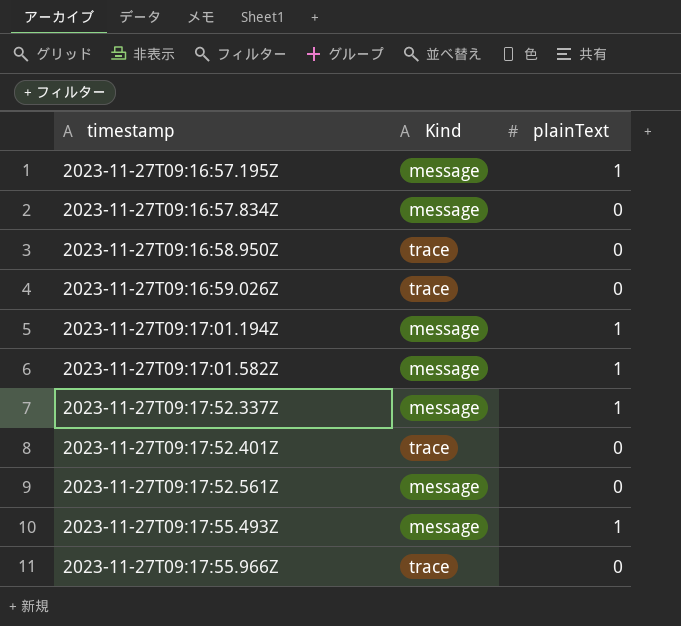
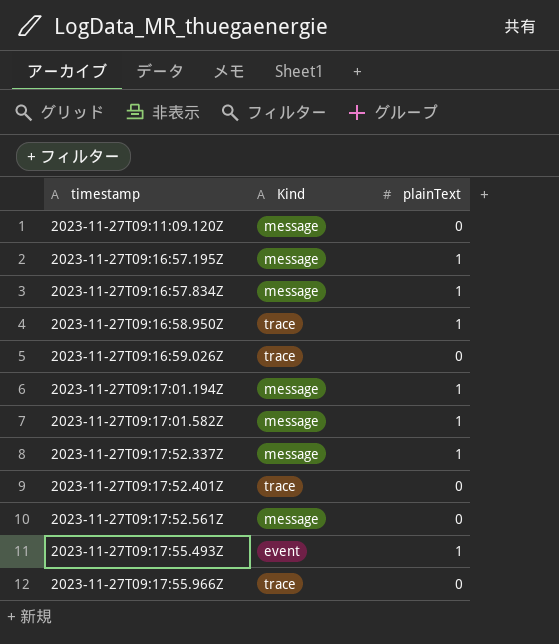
row 2023-11-27T09:11:09.120Z: none -> message | 0
2023-11-27T09:16:57.834Z | plainText: 0 -> 1
2023-11-27T09:16:58.950Z | plainText: 0 -> 1
2023-11-27T09:17:55.493Z | Kind: message -> event

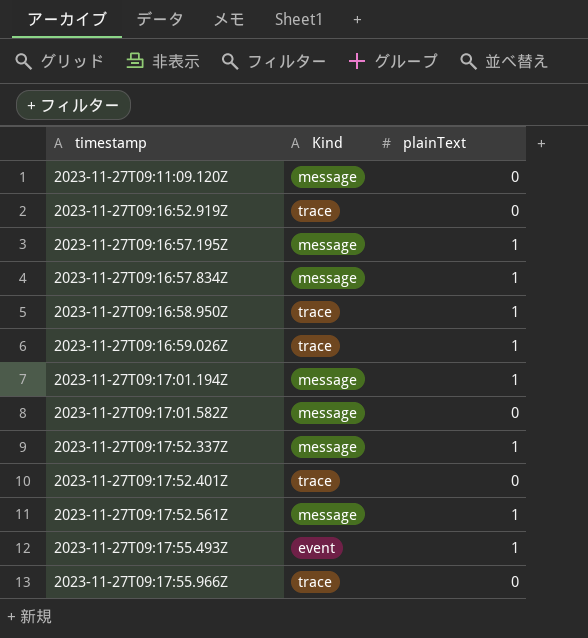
row 2023-11-27T09:16:52.919Z: none -> trace | 0
2023-11-27T09:16:59.026Z | plainText: 0 -> 1
2023-11-27T09:17:01.582Z | plainText: 1 -> 0
2023-11-27T09:17:52.561Z | plainText: 0 -> 1

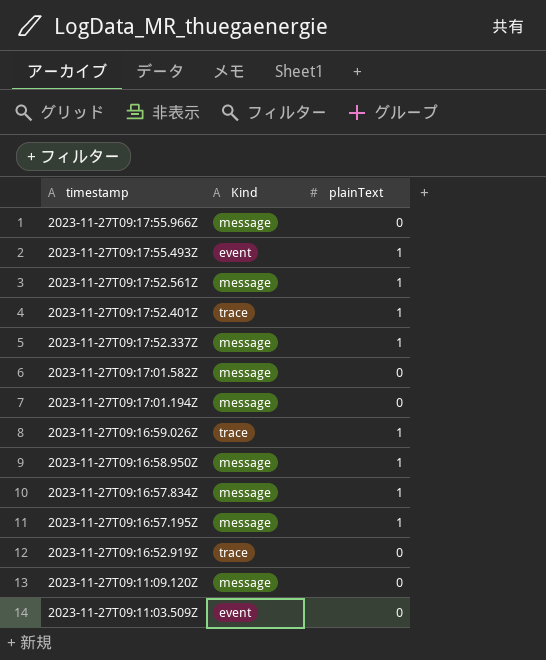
row order: timestamp ascending -> timestamp descending
2023-11-27T09:17:55.966Z | Kind: trace -> message
2023-11-27T09:17:52.401Z | plainText: 0 -> 1
2023-11-27T09:17:01.194Z | plainText: 1 -> 0
2023-11-27T09:16:58.950Z | Kind: trace -> message
row 2023-11-27T09:11:03.509Z: none -> event | 0

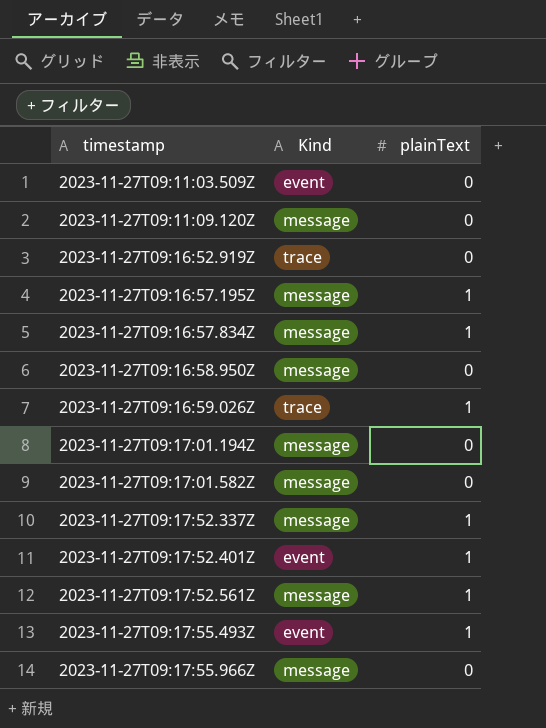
row order: timestamp descending -> timestamp ascending
2023-11-27T09:16:58.950Z | plainText: 1 -> 0
2023-11-27T09:17:52.401Z | Kind: trace -> event

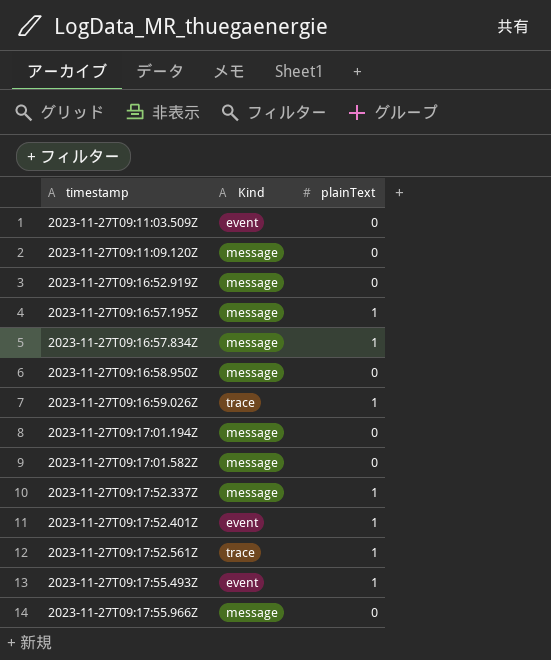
2023-11-27T09:16:52.919Z | Kind: trace -> message
2023-11-27T09:17:52.561Z | Kind: message -> trace

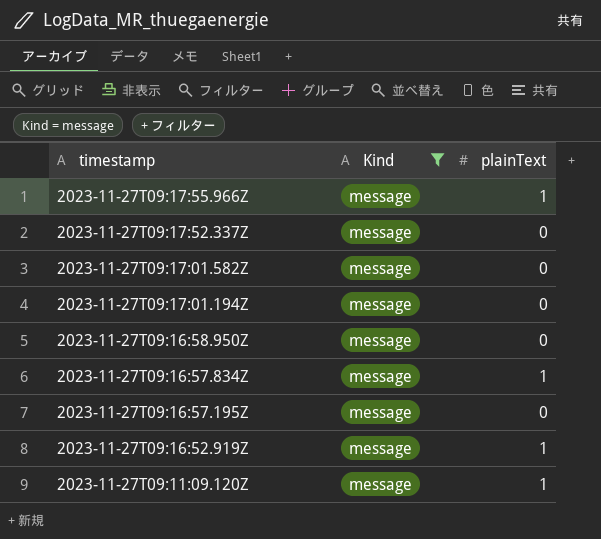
filter: none -> Kind = message
row order: timestamp ascending -> timestamp descending
2023-11-27T09:17:55.966Z | plainText: 0 -> 1
2023-11-27T09:17:52.337Z | plainText: 1 -> 0
2023-11-27T09:16:57.195Z | plainText: 1 -> 0
2023-11-27T09:16:52.919Z | plainText: 0 -> 1
2023-11-27T09:11:09.120Z | plainText: 0 -> 1

